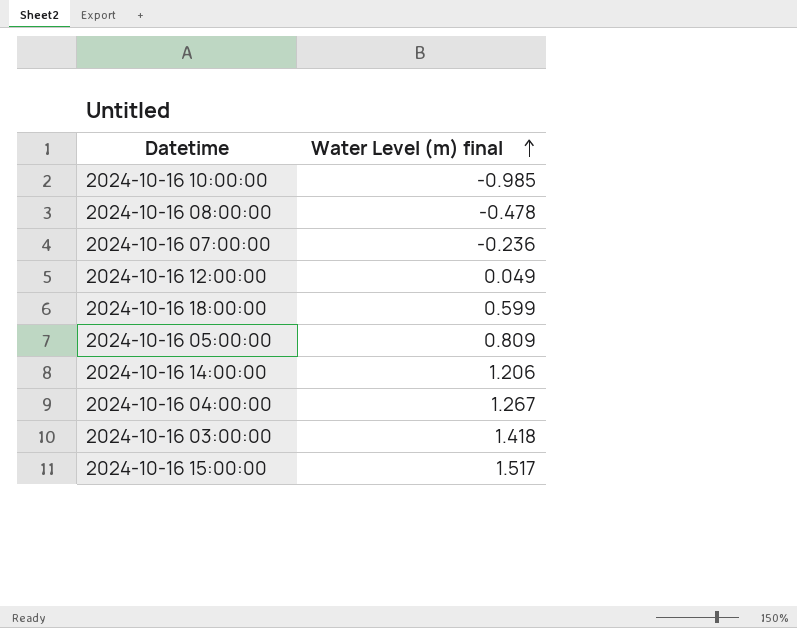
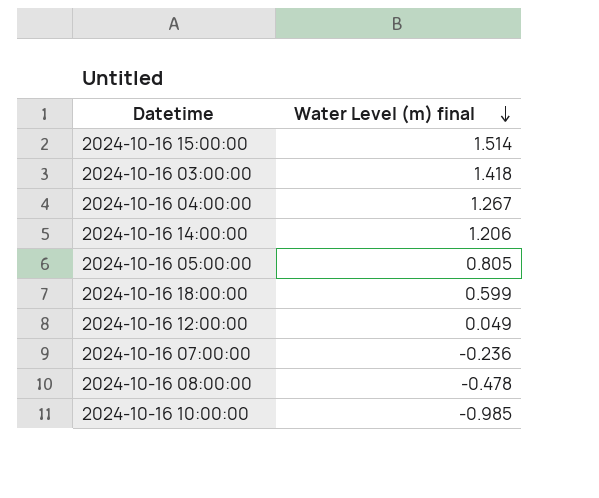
row order: Water Level (m) final ascending -> Water Level (m) final descending
2024-10-16 15:00:00 | Water Level (m) final: 1.517 -> 1.514
2024-10-16 05:00:00 | Water Level (m) final: 0.809 -> 0.805

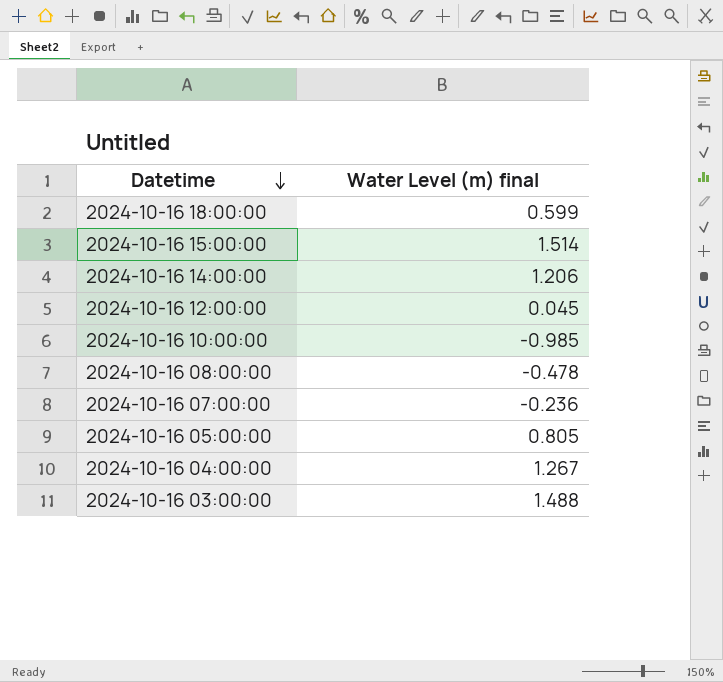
row order: Water Level (m) final descending -> Datetime descending
2024-10-16 12:00:00 | Water Level (m) final: 0.049 -> 0.045
2024-10-16 03:00:00 | Water Level (m) final: 1.418 -> 1.488

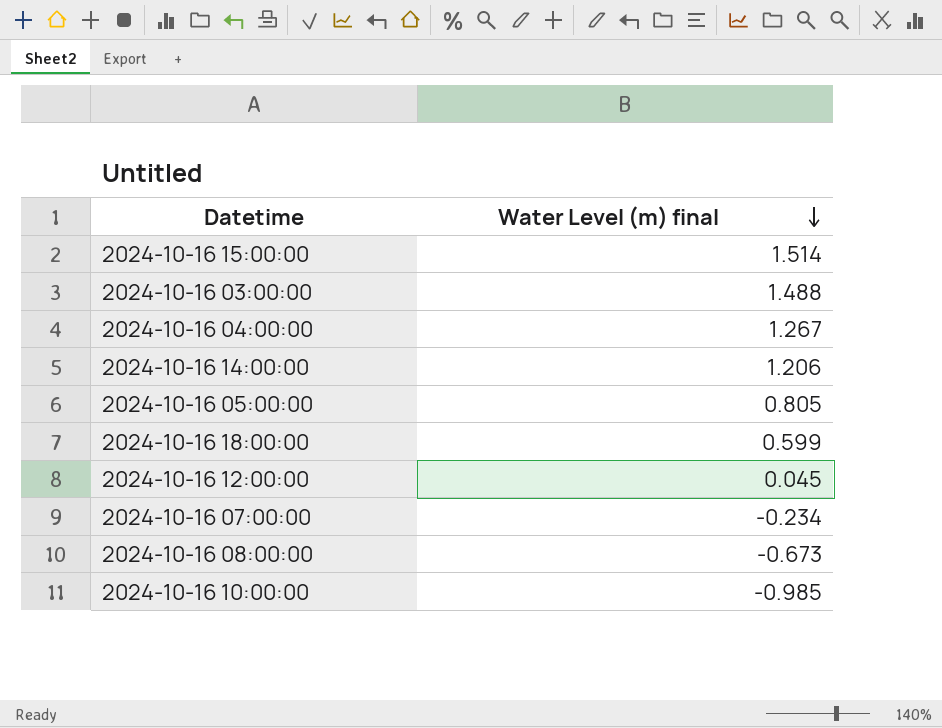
row order: Datetime descending -> Water Level (m) final descending
2024-10-16 07:00:00 | Water Level (m) final: -0.236 -> -0.234
2024-10-16 08:00:00 | Water Level (m) final: -0.478 -> -0.673

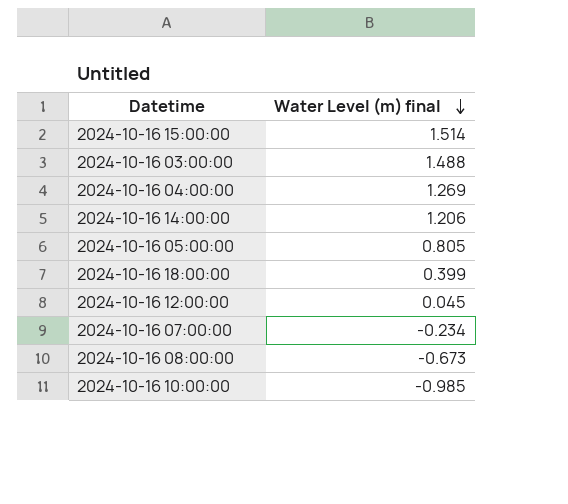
2024-10-16 04:00:00 | Water Level (m) final: 1.267 -> 1.269
2024-10-16 18:00:00 | Water Level (m) final: 0.599 -> 0.399

